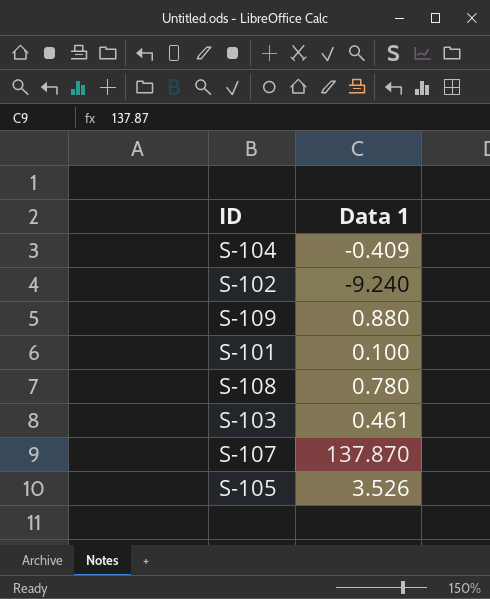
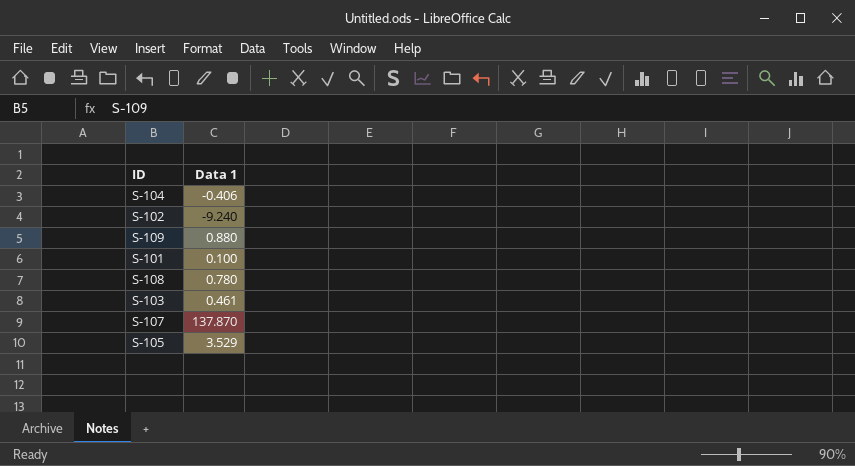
S-104 | Data 1: -0.409 -> -0.406
S-105 | Data 1: 3.526 -> 3.529

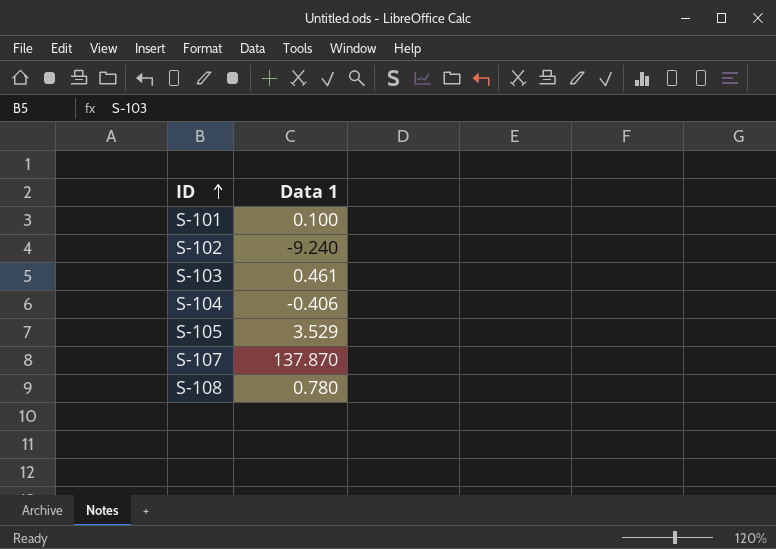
row order: none -> ID ascending
row S-109: 0.880 -> none

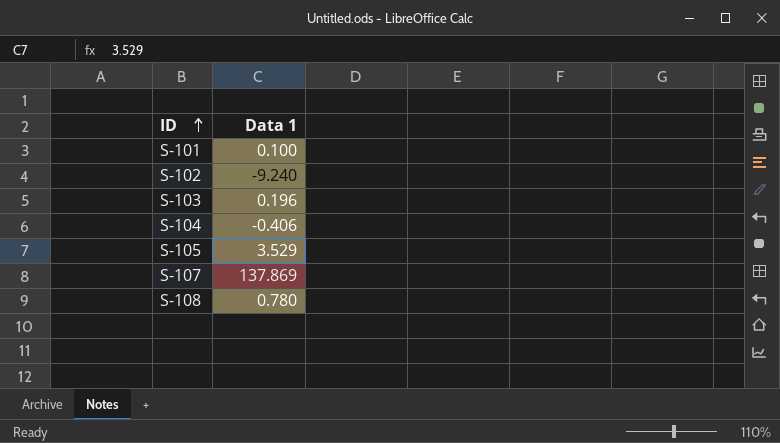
S-103 | Data 1: 0.461 -> 0.196
S-107 | Data 1: 137.870 -> 137.869

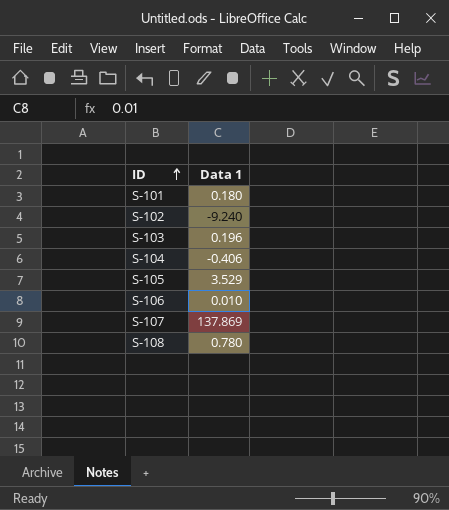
S-101 | Data 1: 0.100 -> 0.180
row S-106: none -> 0.010

